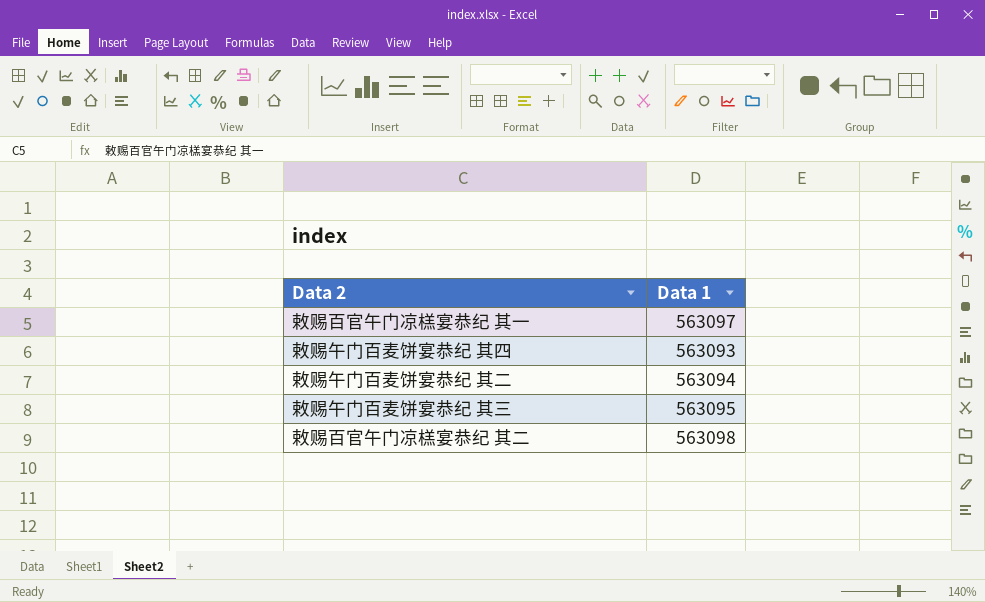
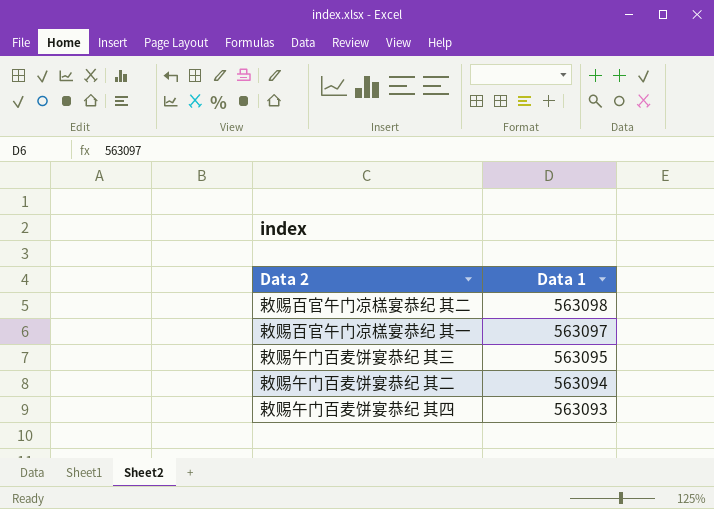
row order: none -> Data 1 descending

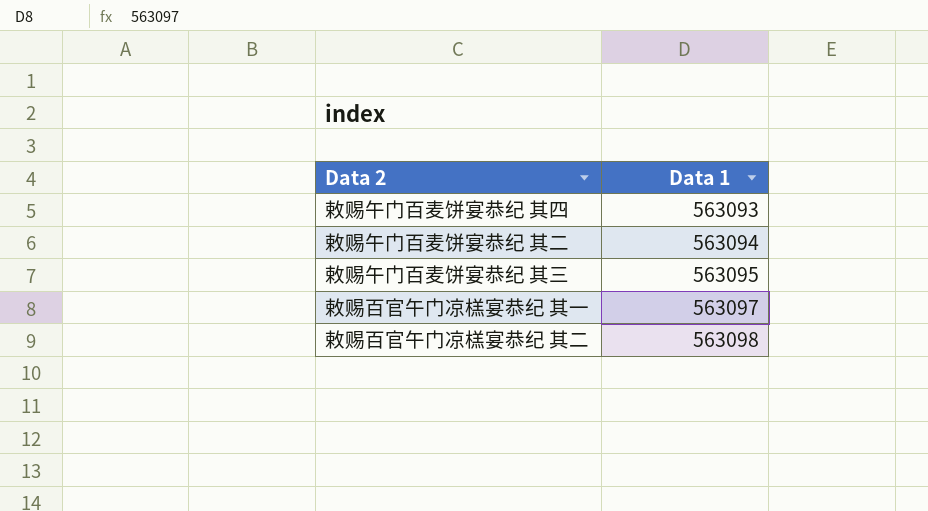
row order: Data 1 descending -> Data 1 ascending

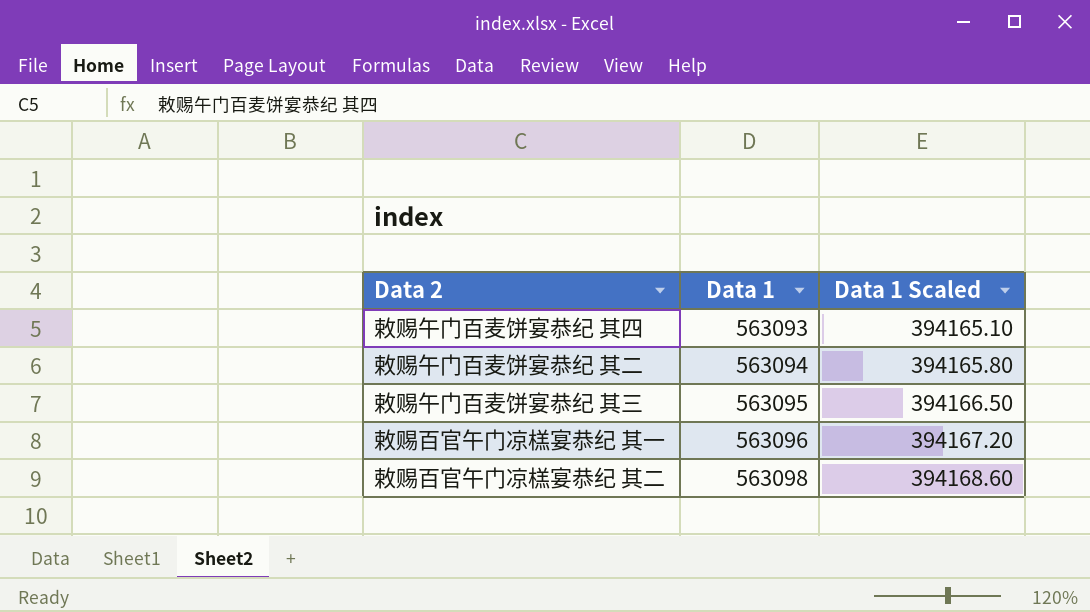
column Data 1 Scaled | formula: none -> [Data 1] * 0.7
敕赐百官午门凉榚宴恭纪 其一 | Data 1: 563097 -> 563096

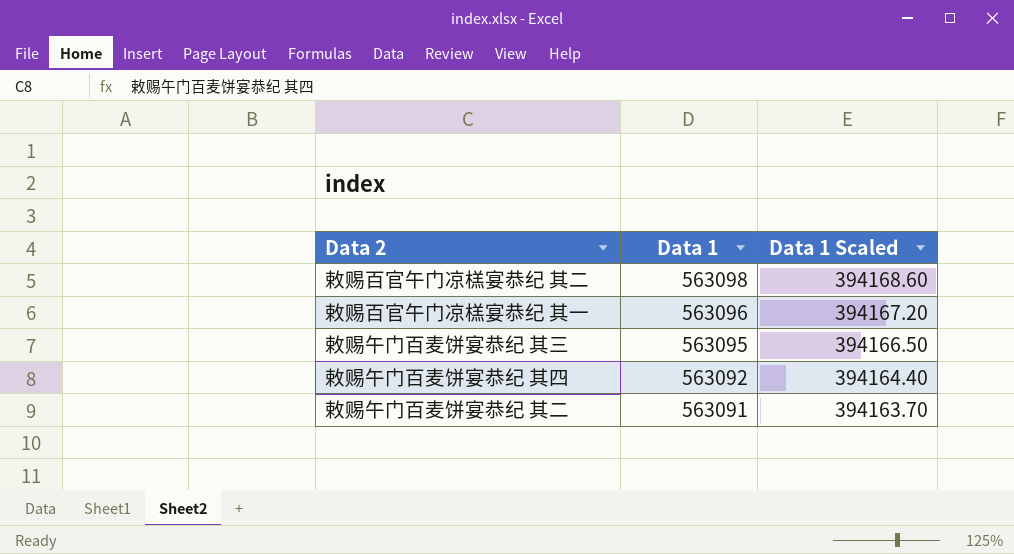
row order: Data 1 ascending -> Data 1 descending
敕赐午门百麦饼宴恭纪 其四 | Data 1: 563093 -> 563092
敕赐午门百麦饼宴恭纪 其四 | Data 1 Scaled: 394165.10 -> 394164.40
敕赐午门百麦饼宴恭纪 其二 | Data 1: 563094 -> 563091
敕赐午门百麦饼宴恭纪 其二 | Data 1 Scaled: 394165.80 -> 394163.70

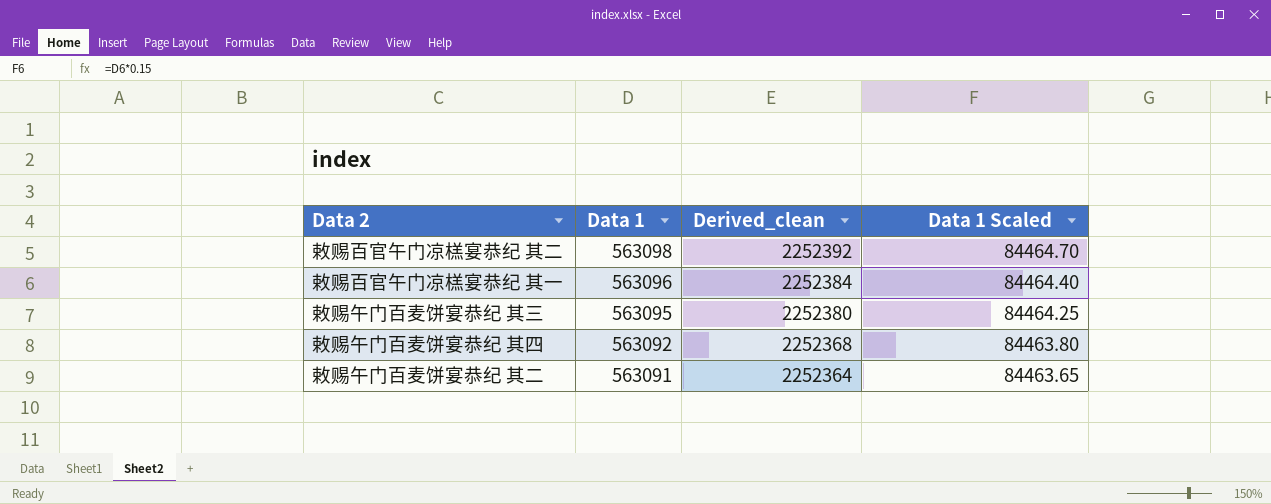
column Derived_clean | formula: none -> [Data 1] * 4
column Data 1 Scaled | formula: [Data 1] * 0.7 -> [Data 1] * 0.15

